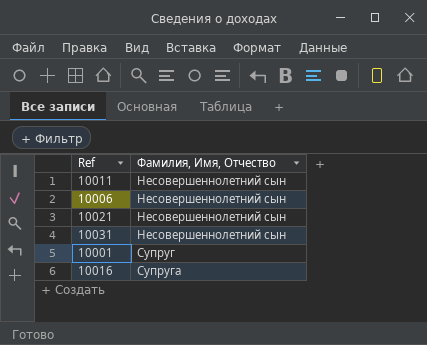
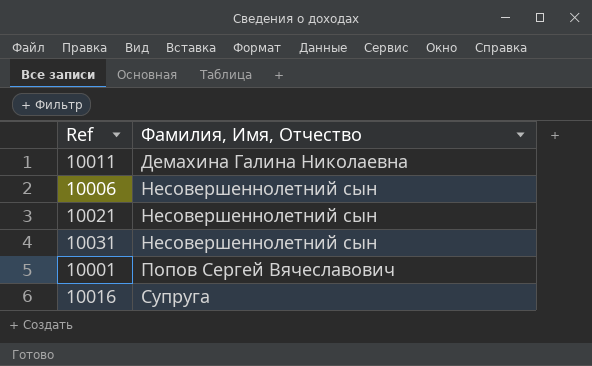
10011 | Фамилия, Имя, Отчество: Несовершеннолетний сын -> Демахина Галина Николаевна
10001 | Фамилия, Имя, Отчество: Супруг -> Попов Сергей Вячеславович

